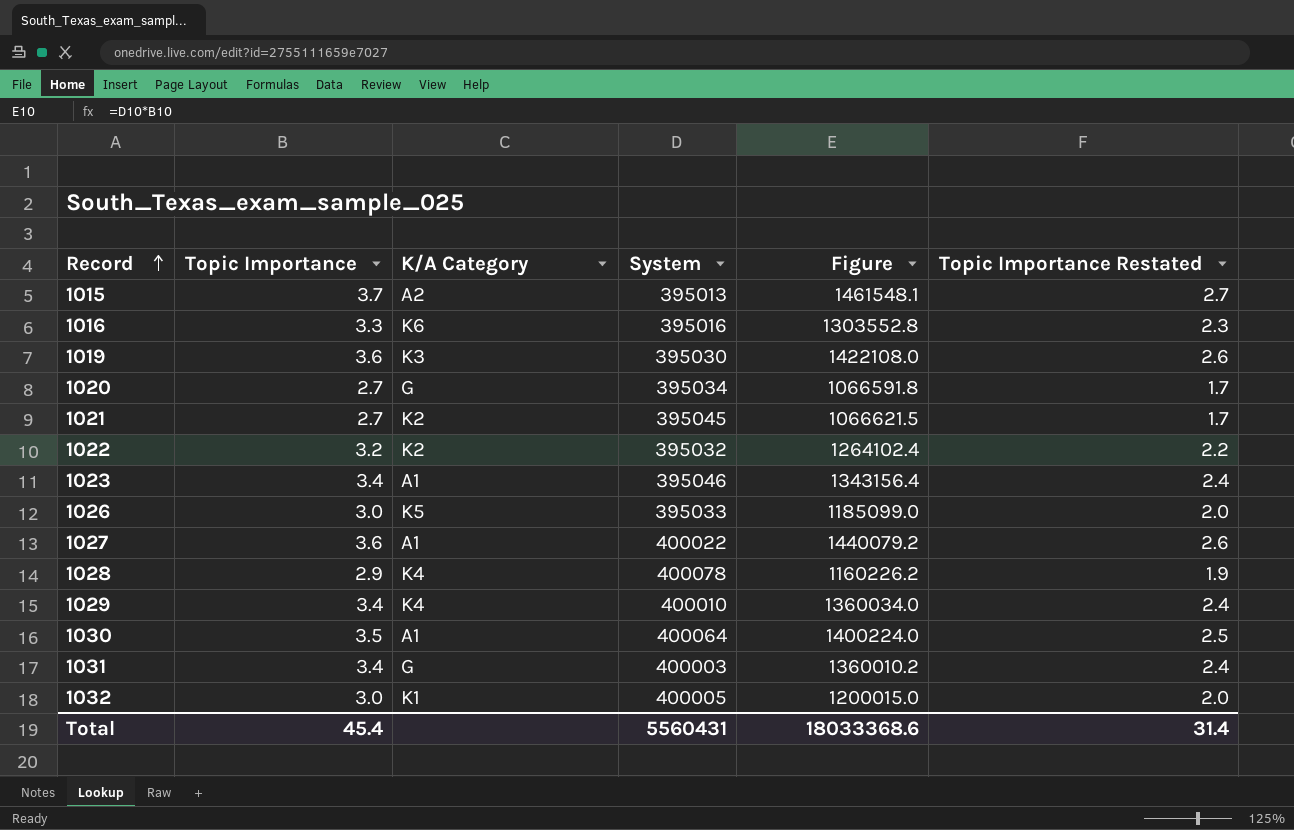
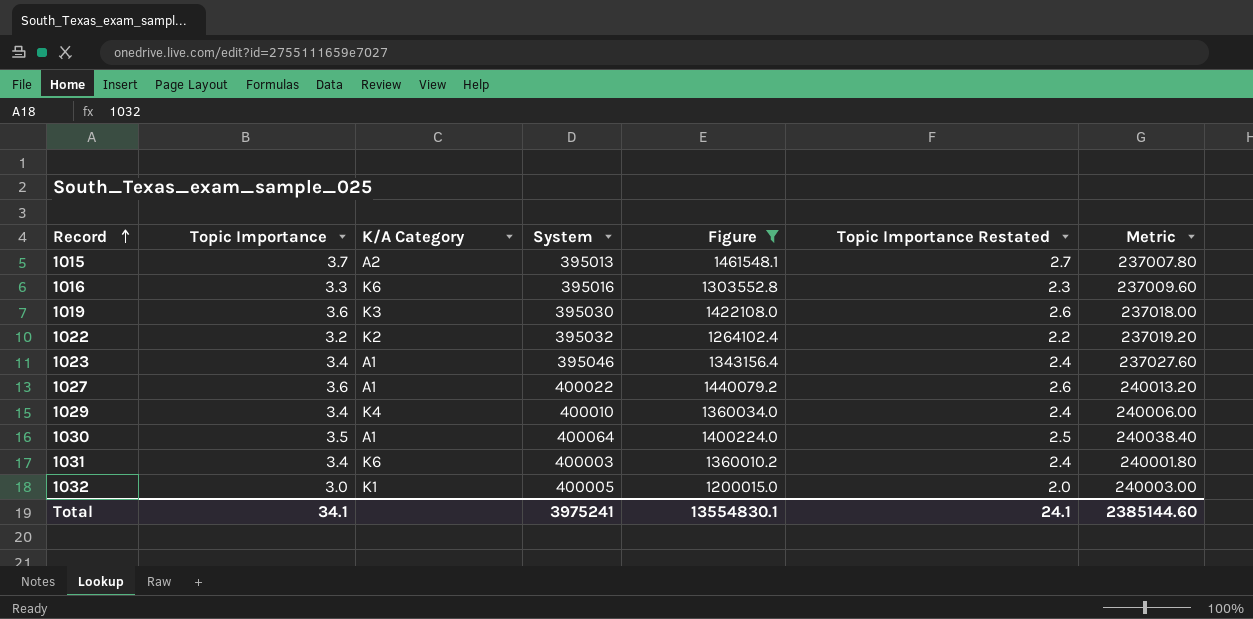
filter: none -> Figure >= 1200015.0
column Metric | formula: none -> [System] * 0.6
1031 | K/A Category: G -> K6
Total | Topic Importance: 45.4 -> 34.1
Total | System: 5560431 -> 3975241
Total | Figure: 18033368.6 -> 13554830.1
Total | Topic Importance Restated: 31.4 -> 24.1

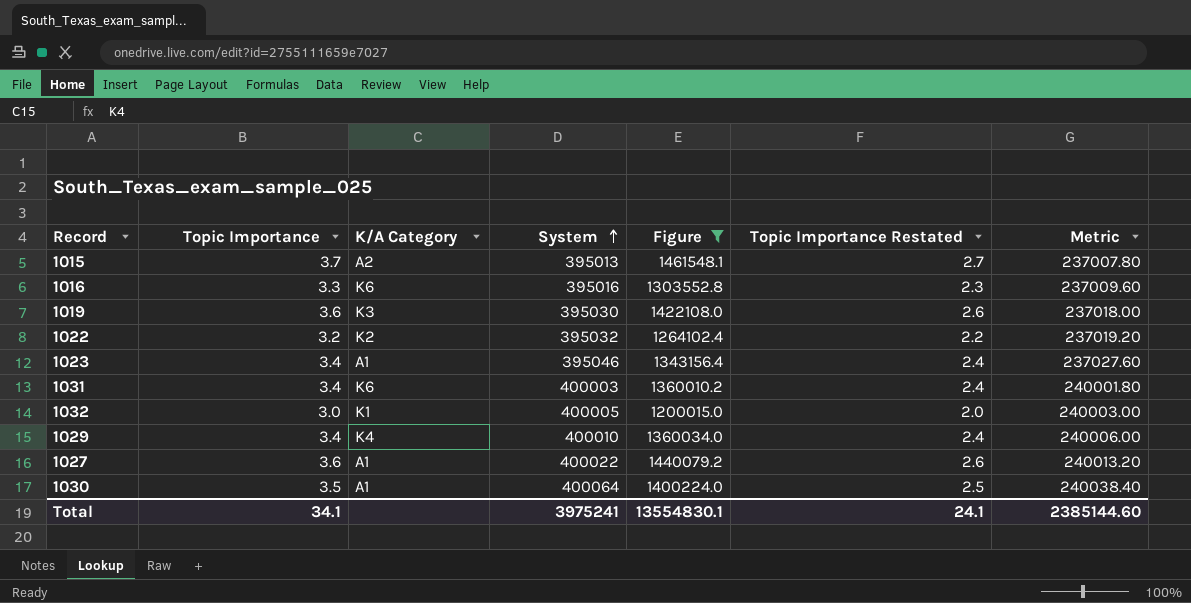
row order: Record ascending -> System ascending

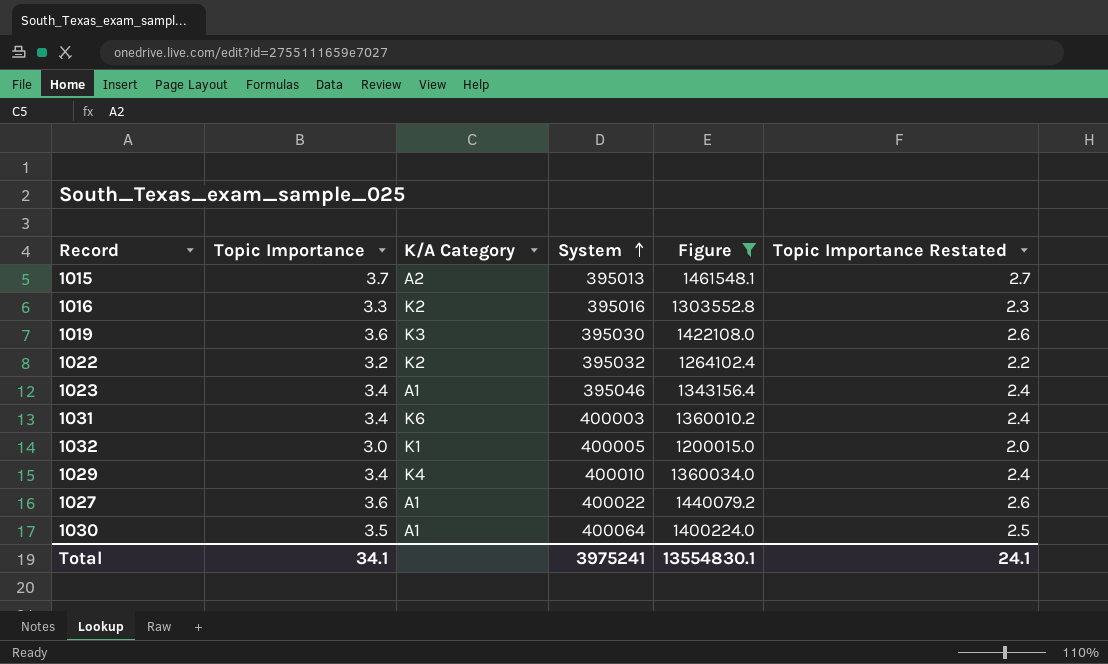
column Metric | formula: [System] * 0.6 -> none
1016 | K/A Category: K6 -> K2

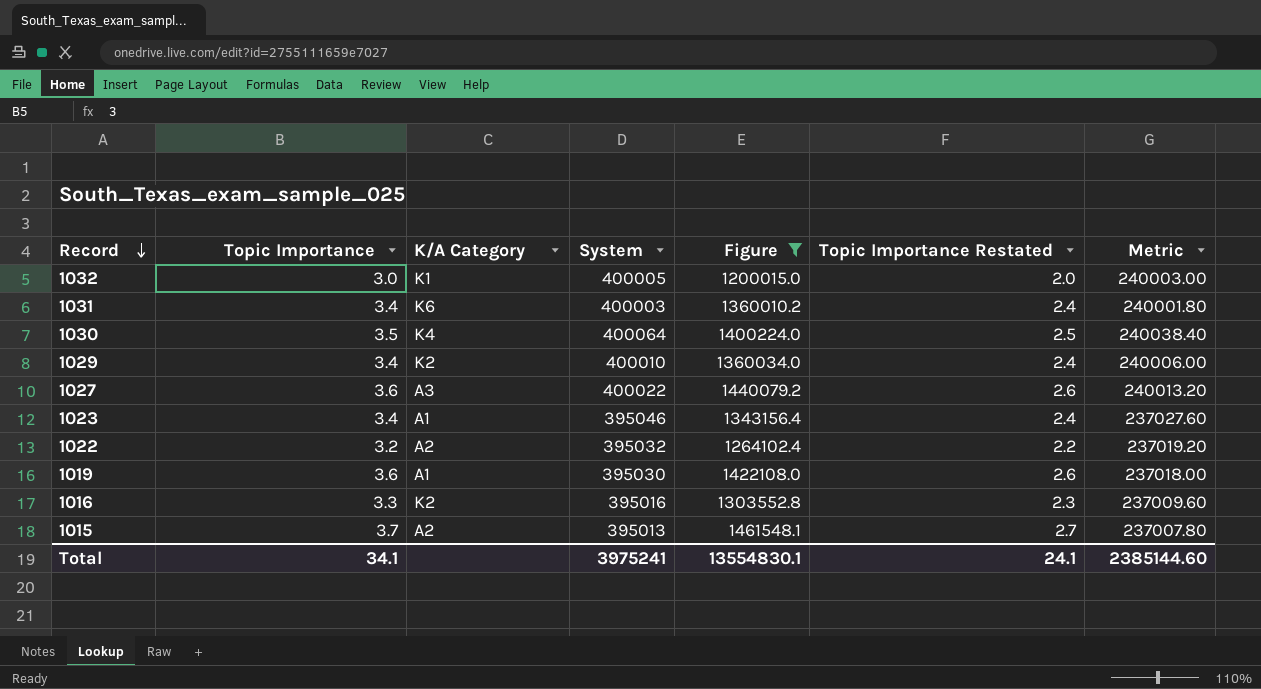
row order: System ascending -> Record descending
column Metric | formula: none -> [System] * 0.6
1030 | K/A Category: A1 -> K4
1029 | K/A Category: K4 -> K2
1027 | K/A Category: A1 -> A3
1022 | K/A Category: K2 -> A2
1019 | K/A Category: K3 -> A1

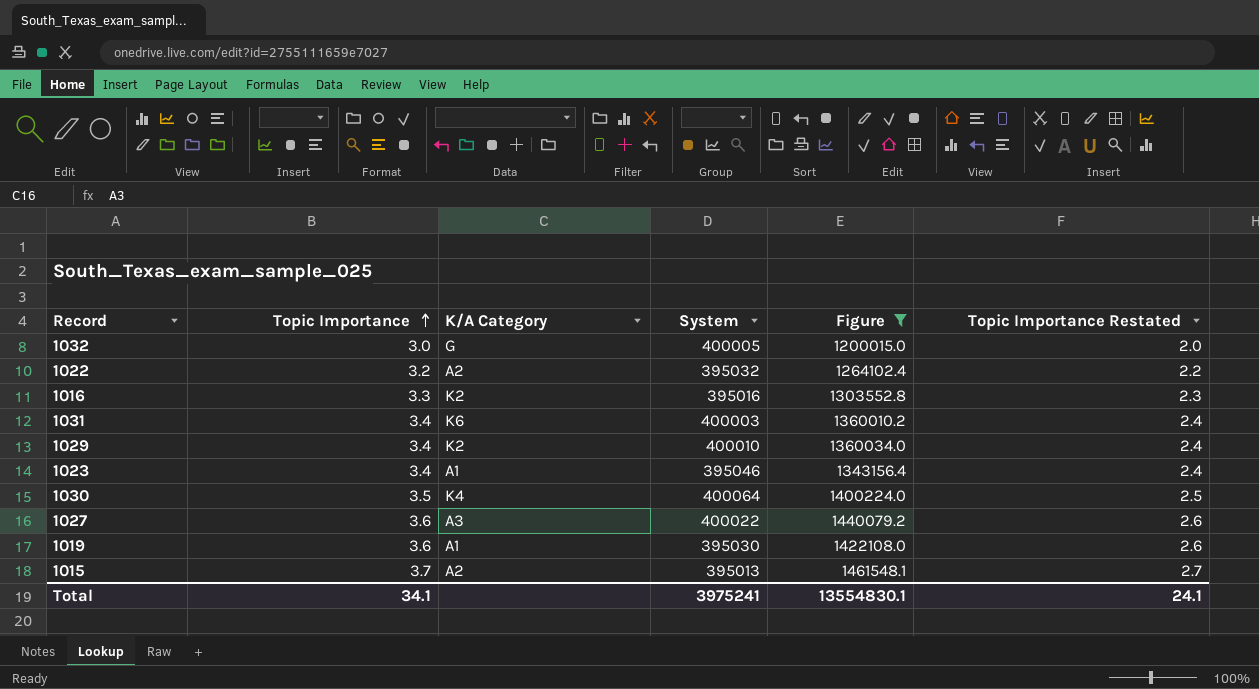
row order: Record descending -> Topic Importance ascending
column Metric | formula: [System] * 0.6 -> none
1032 | K/A Category: K1 -> G

